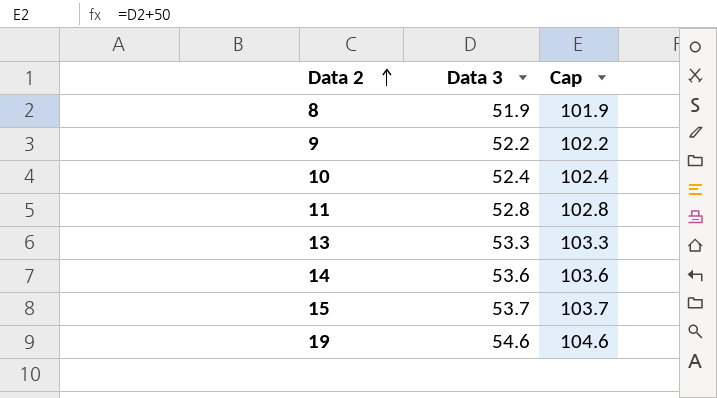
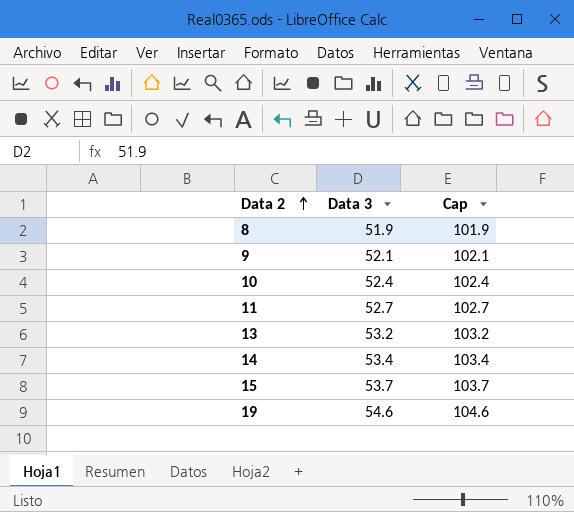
9 | Data 3: 52.2 -> 52.1
9 | Cap: 102.2 -> 102.1
11 | Data 3: 52.8 -> 52.7
11 | Cap: 102.8 -> 102.7
13 | Data 3: 53.3 -> 53.2
13 | Cap: 103.3 -> 103.2
14 | Data 3: 53.6 -> 53.4
14 | Cap: 103.6 -> 103.4

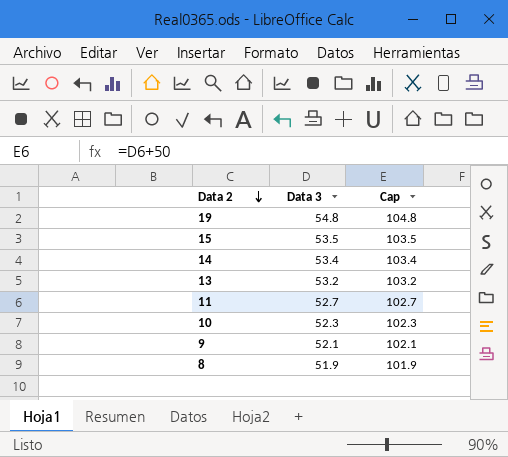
row order: Data 2 ascending -> Data 2 descending
19 | Data 3: 54.6 -> 54.8
19 | Cap: 104.6 -> 104.8
15 | Data 3: 53.7 -> 53.5
15 | Cap: 103.7 -> 103.5
10 | Data 3: 52.4 -> 52.3
10 | Cap: 102.4 -> 102.3

